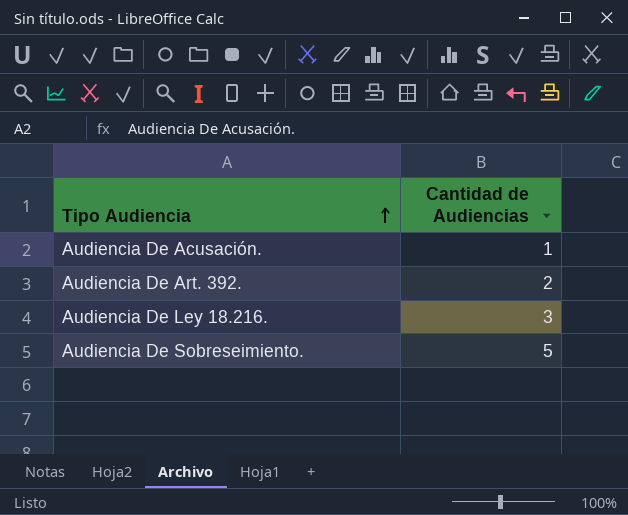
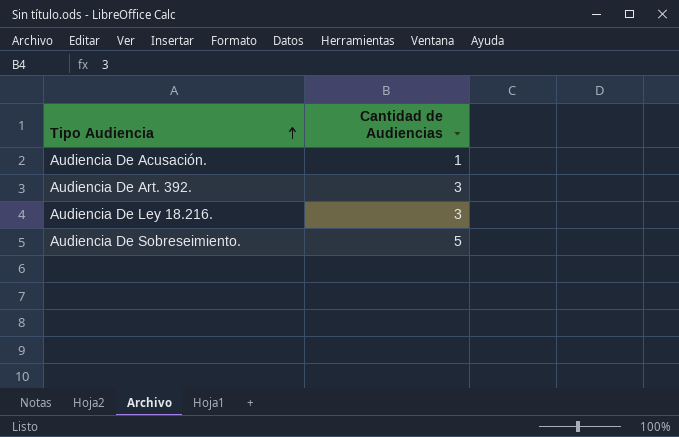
Audiencia De Art. 392. | Cantidad de Audiencias: 2 -> 3

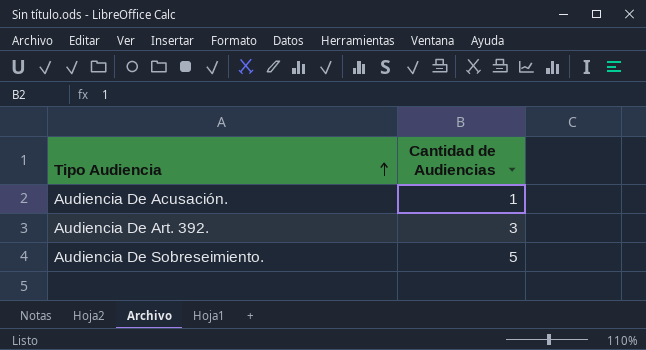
row Audiencia De Ley 18.216.: 3 -> none

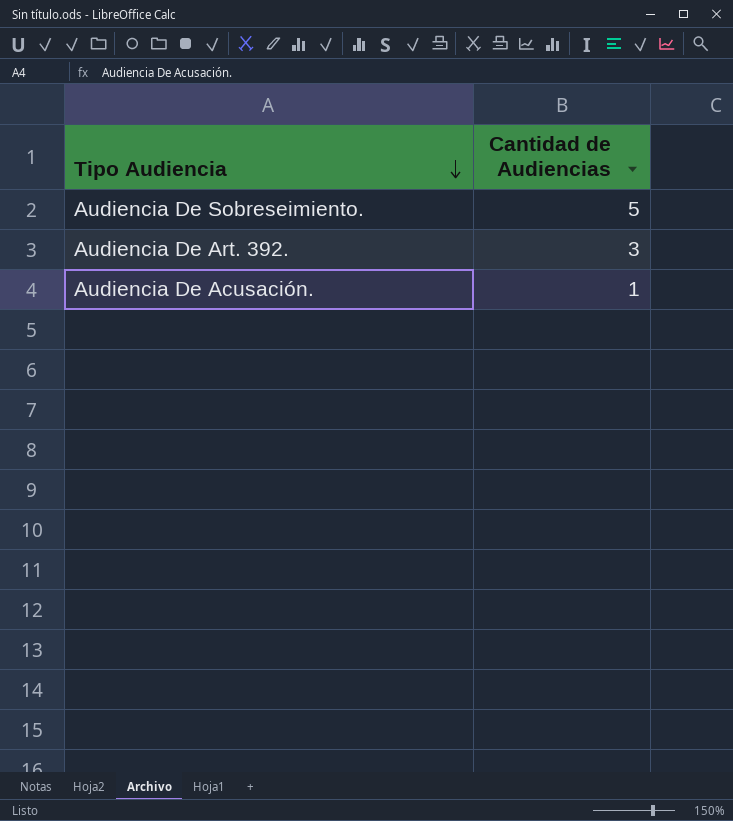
row order: Tipo Audiencia ascending -> Tipo Audiencia descending

